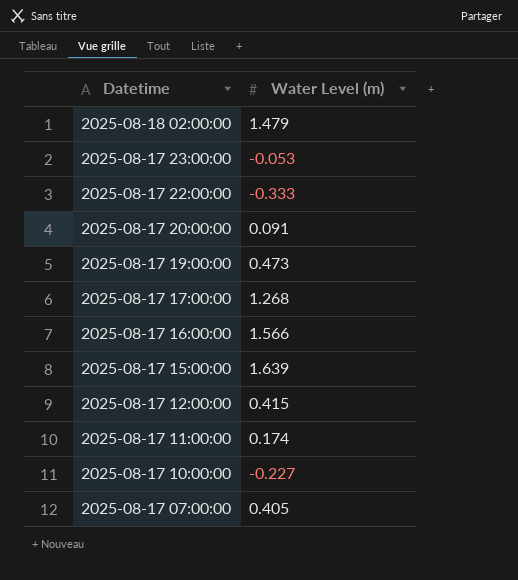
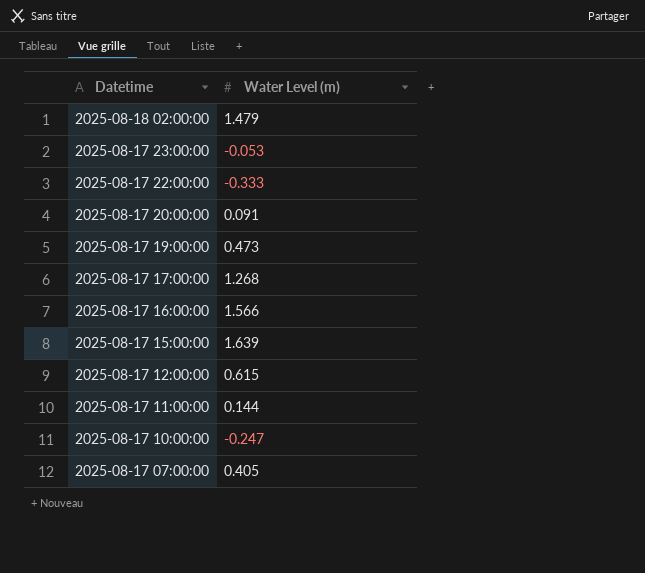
2025-08-17 12:00:00 | Water Level (m): 0.415 -> 0.615
2025-08-17 11:00:00 | Water Level (m): 0.174 -> 0.144
2025-08-17 10:00:00 | Water Level (m): -0.227 -> -0.247

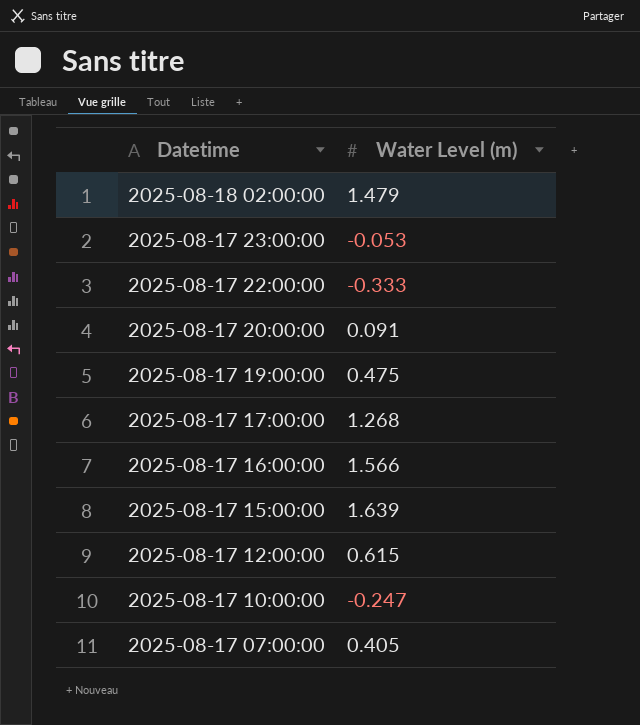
row 2025-08-17 11:00:00: 0.144 -> none
2025-08-17 19:00:00 | Water Level (m): 0.473 -> 0.475

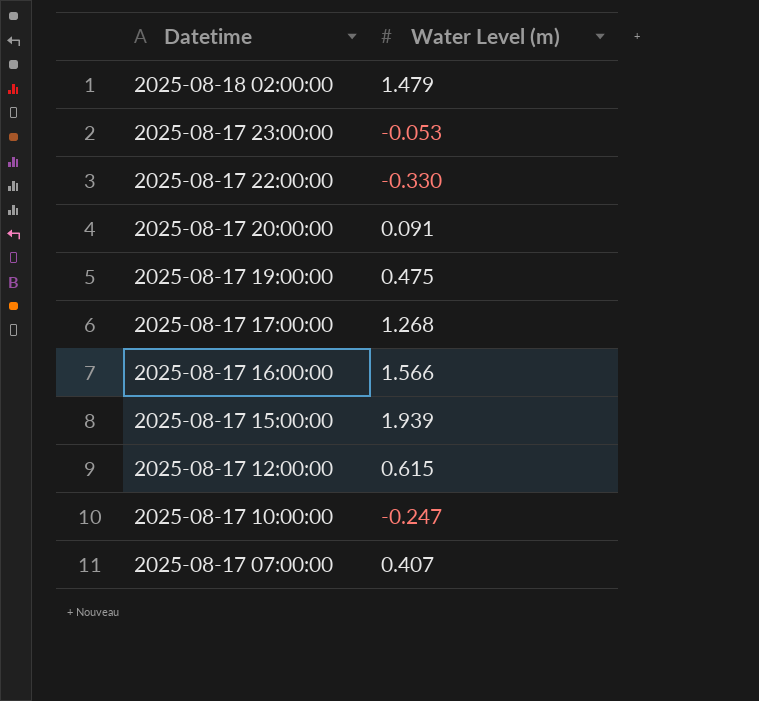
2025-08-17 22:00:00 | Water Level (m): -0.333 -> -0.330
2025-08-17 15:00:00 | Water Level (m): 1.639 -> 1.939
2025-08-17 07:00:00 | Water Level (m): 0.405 -> 0.407

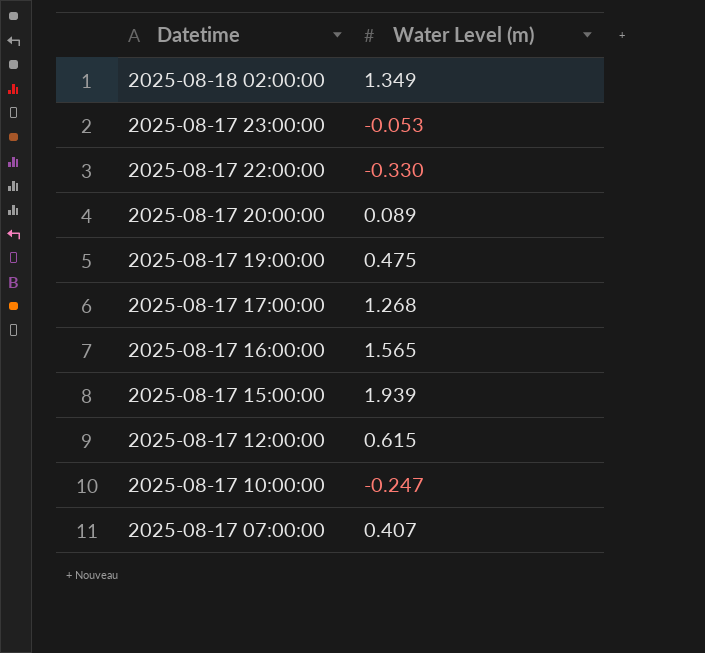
2025-08-18 02:00:00 | Water Level (m): 1.479 -> 1.349
2025-08-17 20:00:00 | Water Level (m): 0.091 -> 0.089
2025-08-17 16:00:00 | Water Level (m): 1.566 -> 1.565

